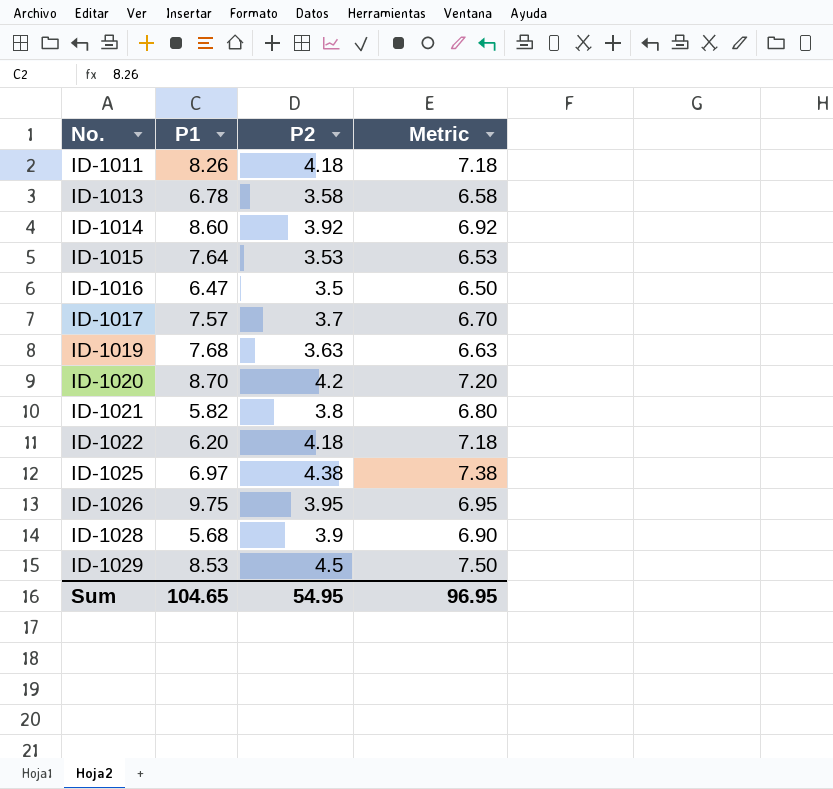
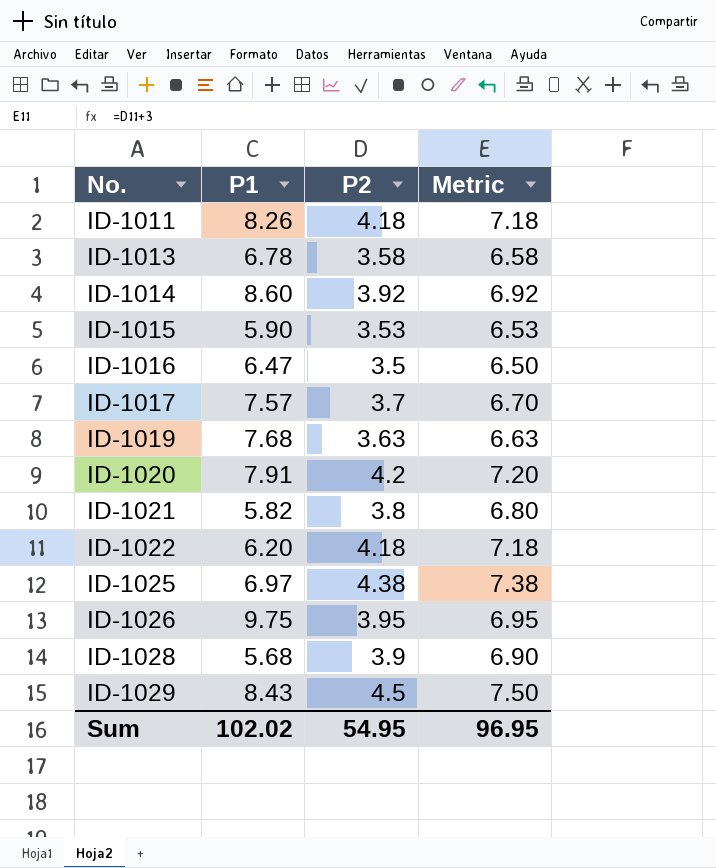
ID-1015 | P1: 7.64 -> 5.90
ID-1020 | P1: 8.70 -> 7.91
ID-1029 | P1: 8.53 -> 8.43
Sum | P1: 104.65 -> 102.02

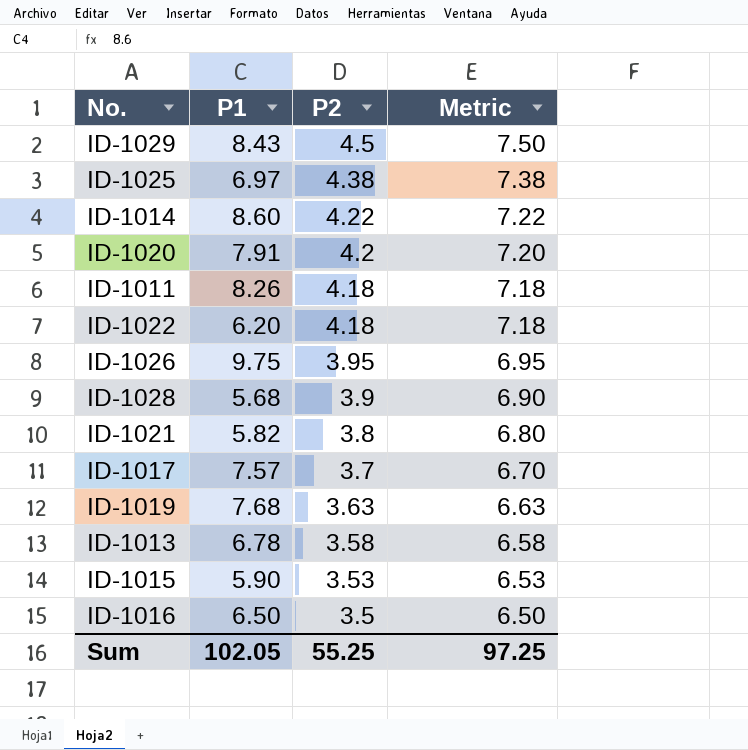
row order: No. ascending -> P2 descending
ID-1014 | P2: 3.92 -> 4.22
ID-1014 | Metric: 6.92 -> 7.22
ID-1016 | P1: 6.47 -> 6.50
Sum | P1: 102.02 -> 102.05
Sum | P2: 54.95 -> 55.25
Sum | Metric: 96.95 -> 97.25

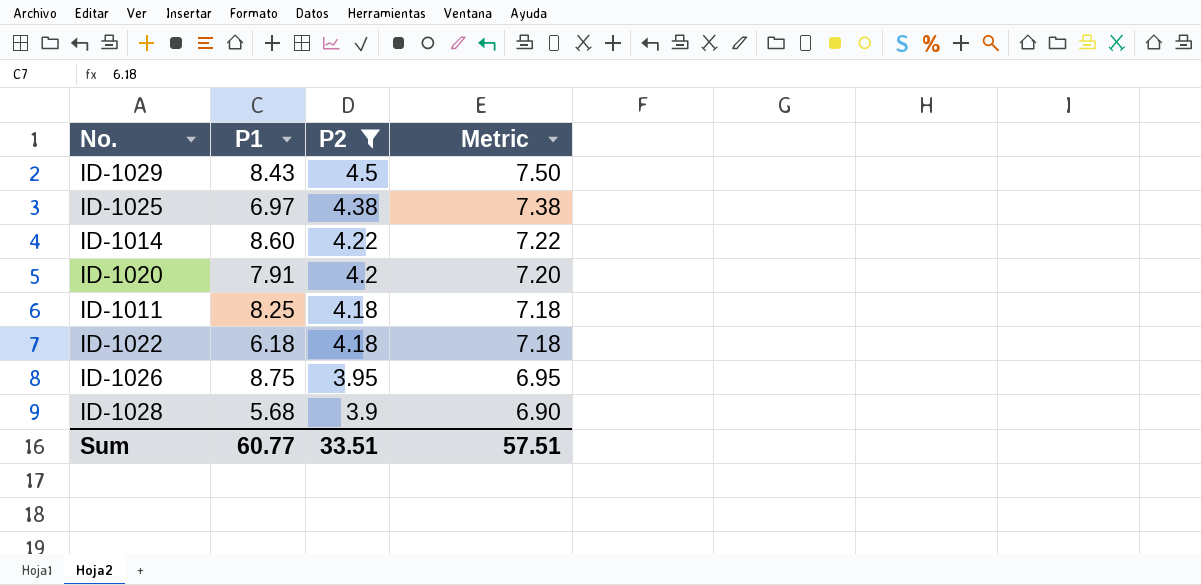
filter: none -> P2 >= 3.9
ID-1011 | P1: 8.26 -> 8.25
ID-1022 | P1: 6.20 -> 6.18
ID-1026 | P1: 9.75 -> 8.75
Sum | P1: 102.05 -> 60.77
Sum | P2: 55.25 -> 33.51
Sum | Metric: 97.25 -> 57.51

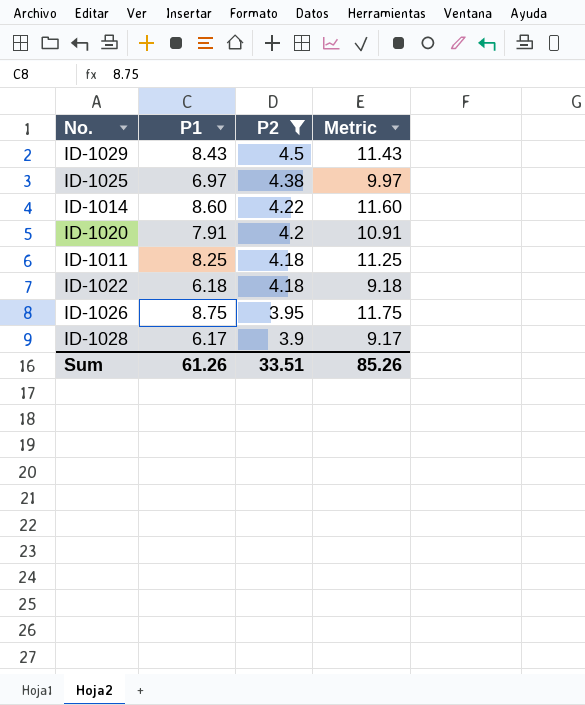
column Metric | formula: [P2] + 3 -> [P1] + 3
ID-1028 | P1: 5.68 -> 6.17
Sum | P1: 60.77 -> 61.26
Sum | Metric: 57.51 -> 85.26

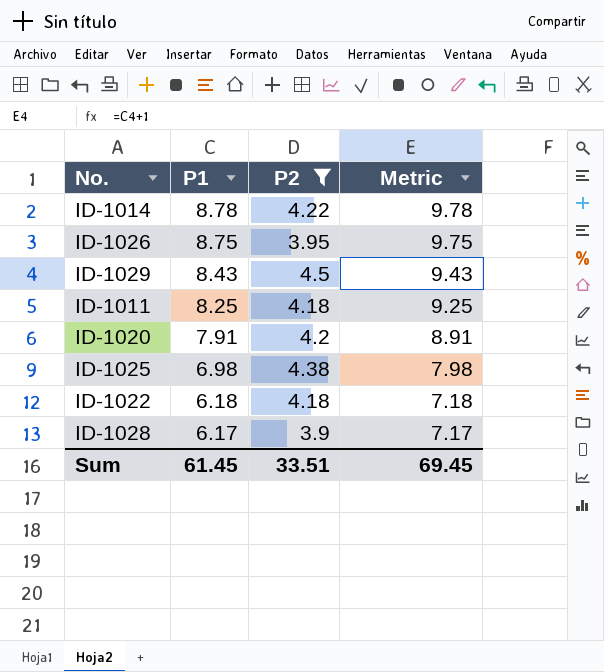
row order: P2 descending -> P1 descending
column Metric | formula: [P1] + 3 -> [P1] + 1
ID-1014 | P1: 8.60 -> 8.78
ID-1025 | P1: 6.97 -> 6.98
Sum | P1: 61.26 -> 61.45
Sum | Metric: 85.26 -> 69.45

